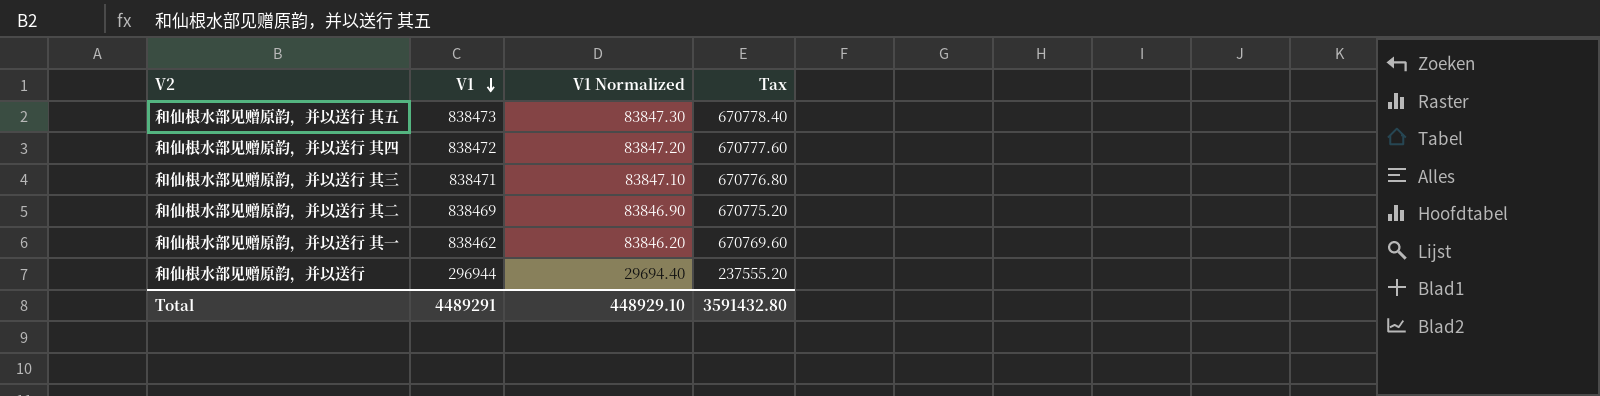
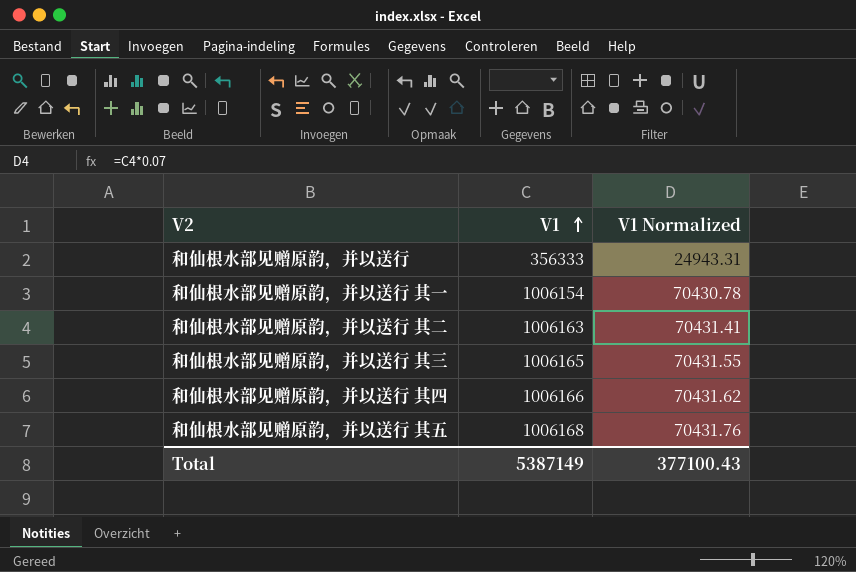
row order: V1 descending -> V1 ascending
column Tax | formula: [V1] * 0.8 -> none
column V1 Normalized | formula: [V1] * 0.1 -> [V1] * 0.07
和仙根水部见赠原韵，并以送行 | V1: 296944 -> 356333
和仙根水部见赠原韵，并以送行 其一 | V1: 838462 -> 1006154
和仙根水部见赠原韵，并以送行 其二 | V1: 838469 -> 1006163
和仙根水部见赠原韵，并以送行 其三 | V1: 838471 -> 1006165
和仙根水部见赠原韵，并以送行 其四 | V1: 838472 -> 1006166
和仙根水部见赠原韵，并以送行 其五 | V1: 838473 -> 1006168
Total | V1: 4489291 -> 5387149
Total | V1 Normalized: 448929.10 -> 377100.43

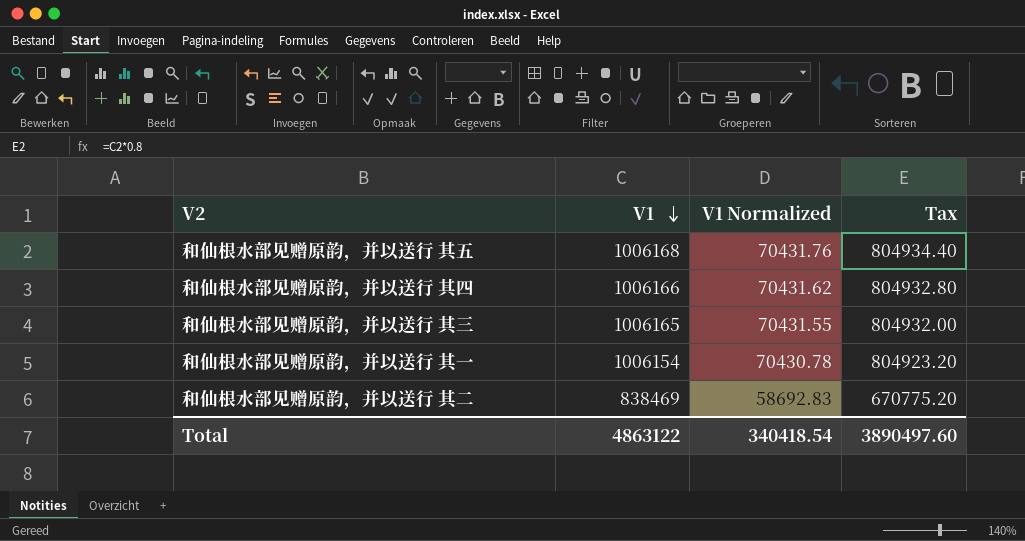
row order: V1 ascending -> V1 descending
column Tax | formula: none -> [V1] * 0.8
row 和仙根水部见赠原韵，并以送行: 356333 | 24943.31 -> none
和仙根水部见赠原韵，并以送行 其二 | V1: 1006163 -> 838469
和仙根水部见赠原韵，并以送行 其二 | V1 Normalized: 70431.41 -> 58692.83
Total | V1: 5387149 -> 4863122
Total | V1 Normalized: 377100.43 -> 340418.54

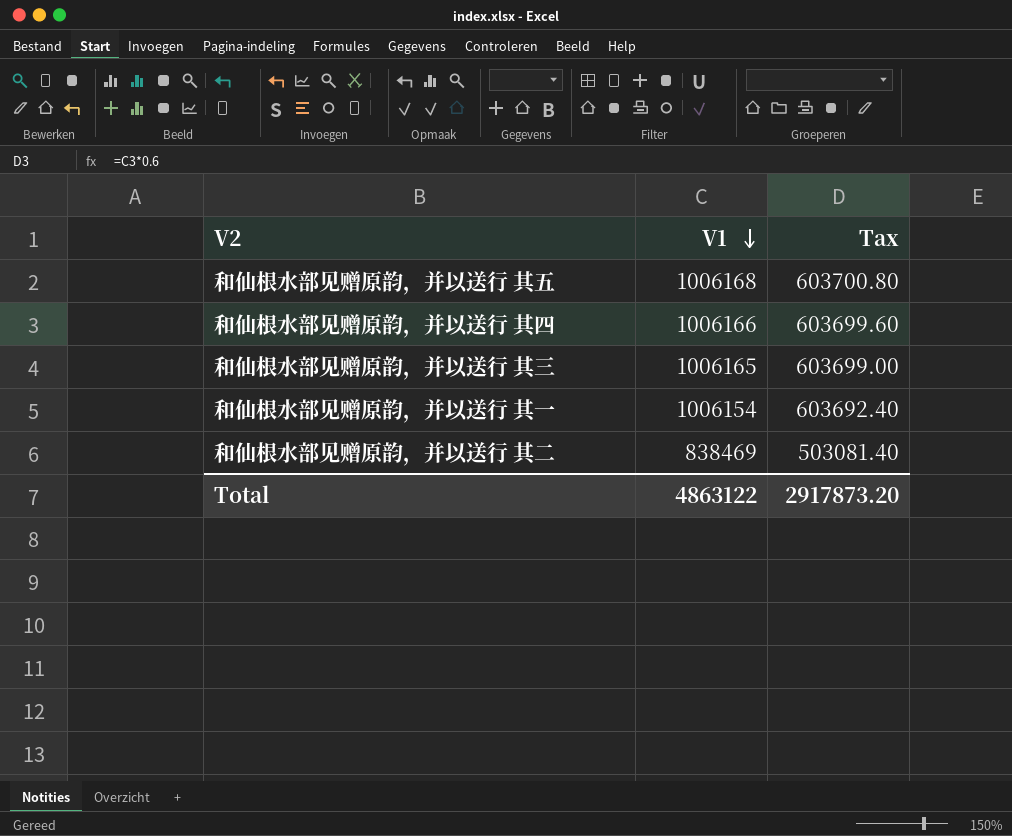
column V1 Normalized | formula: [V1] * 0.07 -> none
column Tax | formula: [V1] * 0.8 -> [V1] * 0.6
Total | Tax: 3890497.60 -> 2917873.20

